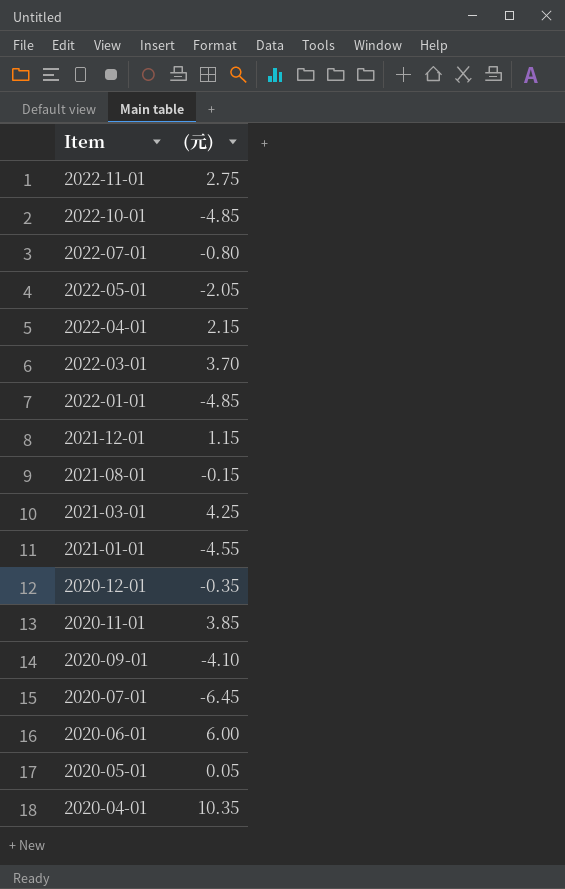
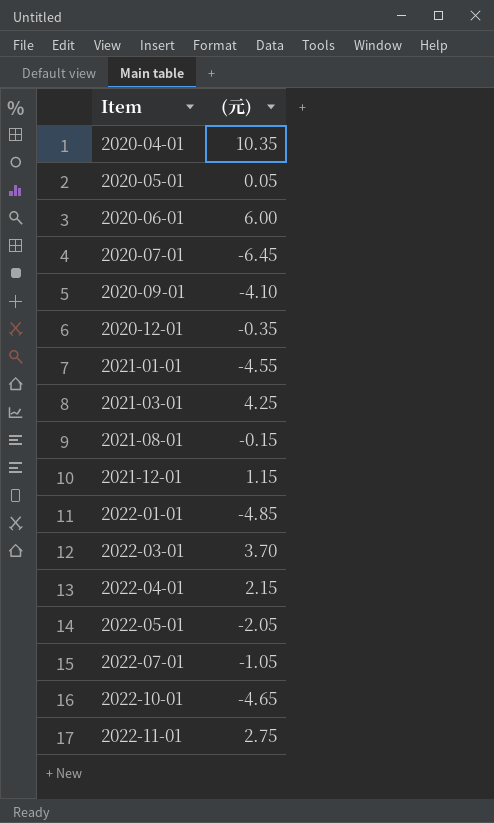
row order: Item descending -> Item ascending
row 2020-11-01: 3.85 -> none
2022-07-01 | (元): -0.80 -> -1.05
2022-10-01 | (元): -4.85 -> -4.65

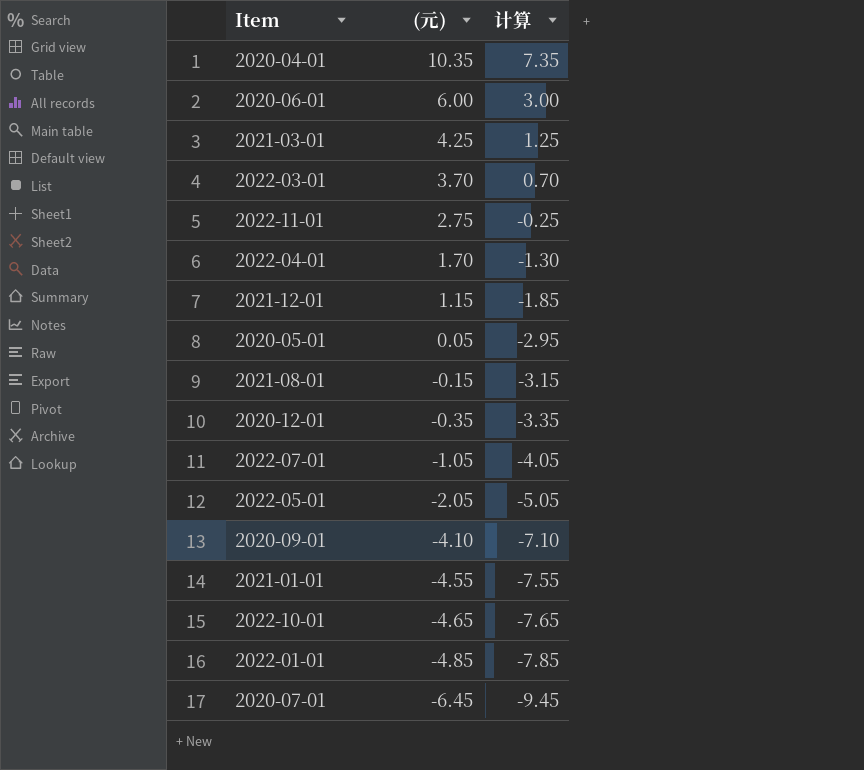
row order: Item ascending -> (元) descending
column 计算 | formula: none -> [(元)] - 3
2022-04-01 | (元): 2.15 -> 1.70

